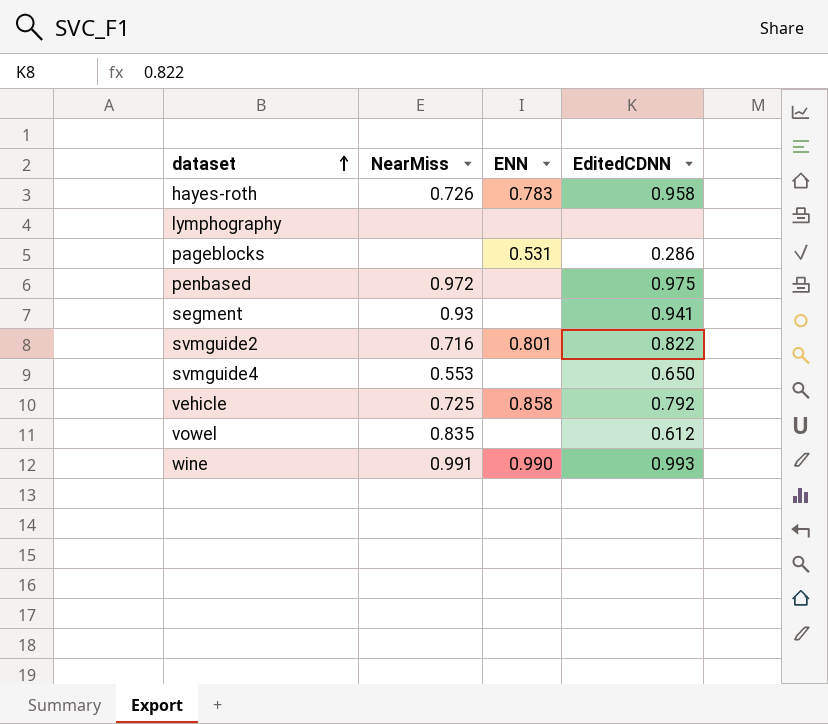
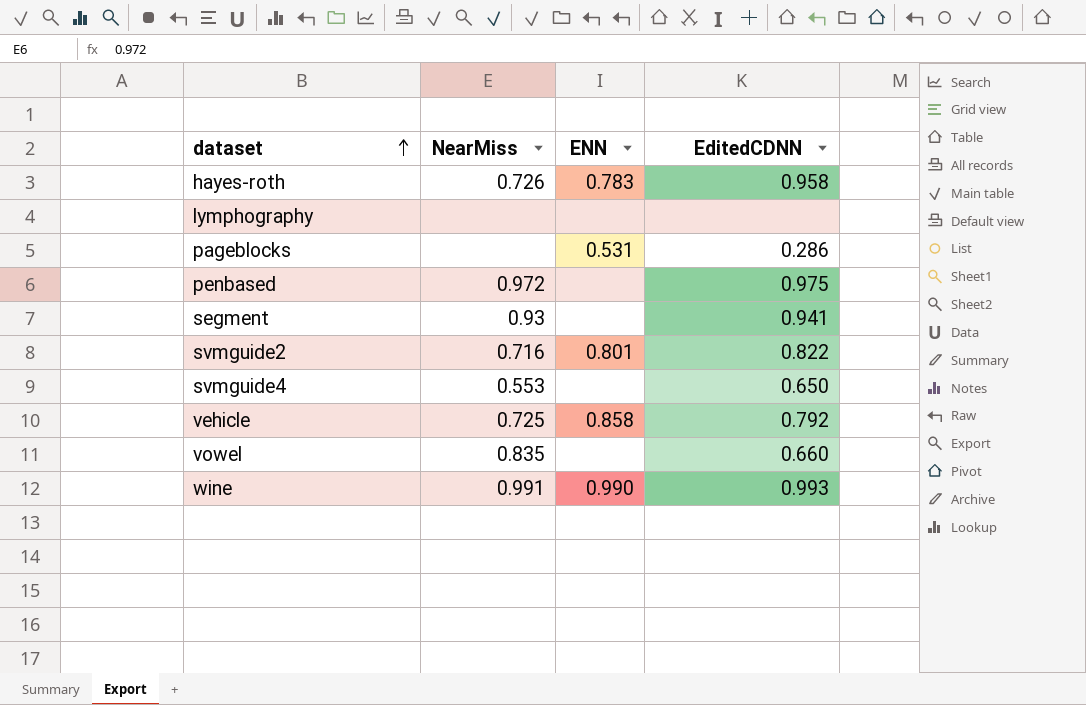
vowel | EditedCDNN: 0.612 -> 0.660

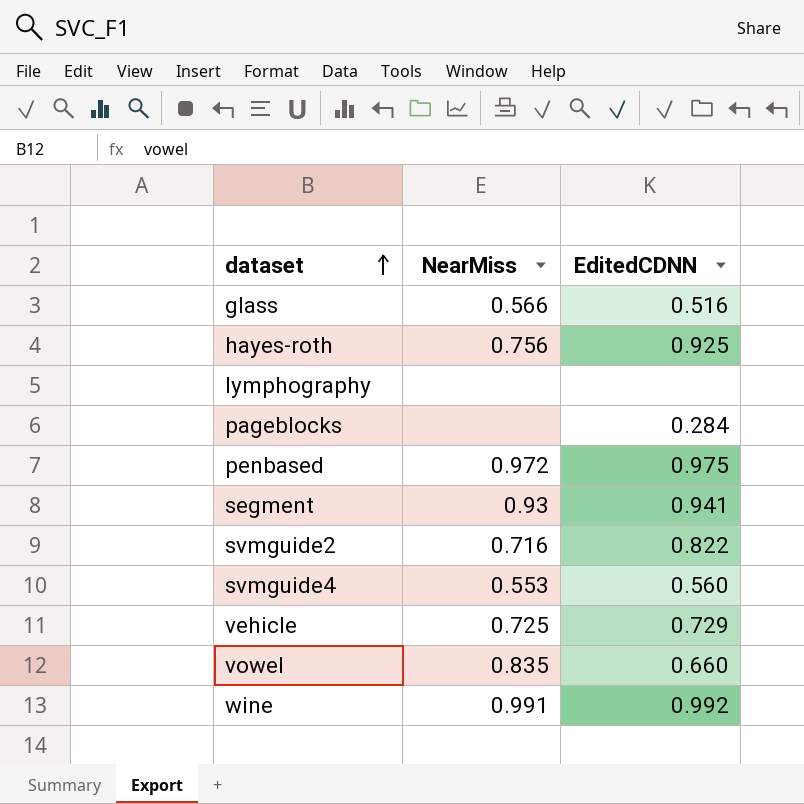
column ENN | position: 3 -> none
row glass: none -> 0.566 | 0.516
hayes-roth | NearMiss: 0.726 -> 0.756
hayes-roth | EditedCDNN: 0.958 -> 0.925
pageblocks | EditedCDNN: 0.286 -> 0.284
svmguide4 | EditedCDNN: 0.650 -> 0.560
vehicle | EditedCDNN: 0.792 -> 0.729
wine | EditedCDNN: 0.993 -> 0.992

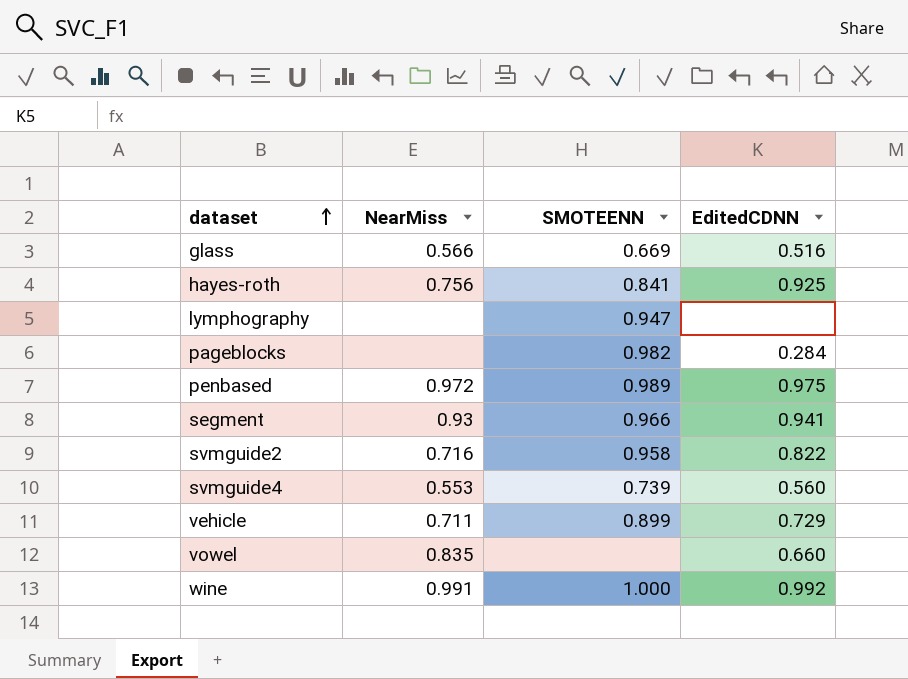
column SMOTEENN | position: none -> 3
vehicle | NearMiss: 0.725 -> 0.711

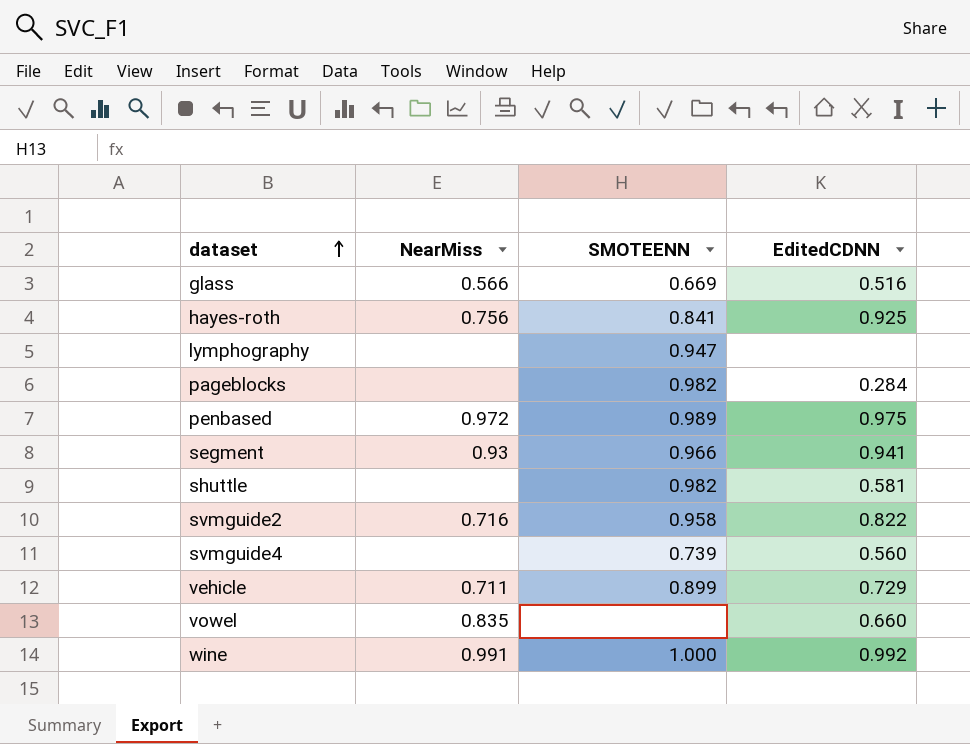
row shuttle: none -> none | 0.982 | 0.581
svmguide4 | NearMiss: 0.553 -> none

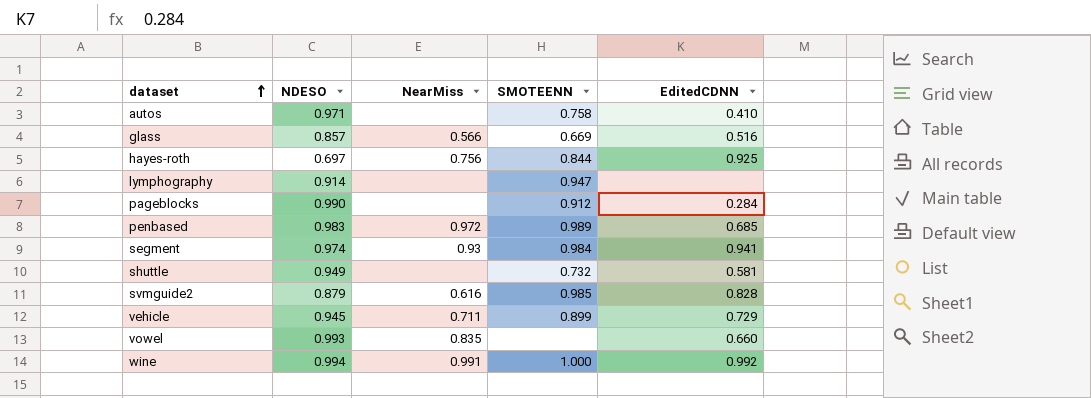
column NDESO | position: none -> 2
row svmguide4: none | 0.739 | 0.560 -> none
row autos: none -> 0.971 | none | 0.758 | 0.410
hayes-roth | SMOTEENN: 0.841 -> 0.844
pageblocks | SMOTEENN: 0.982 -> 0.912
penbased | EditedCDNN: 0.975 -> 0.685
segment | SMOTEENN: 0.966 -> 0.984
shuttle | SMOTEENN: 0.982 -> 0.732
svmguide2 | NearMiss: 0.716 -> 0.616
svmguide2 | SMOTEENN: 0.958 -> 0.985
svmguide2 | EditedCDNN: 0.822 -> 0.828

